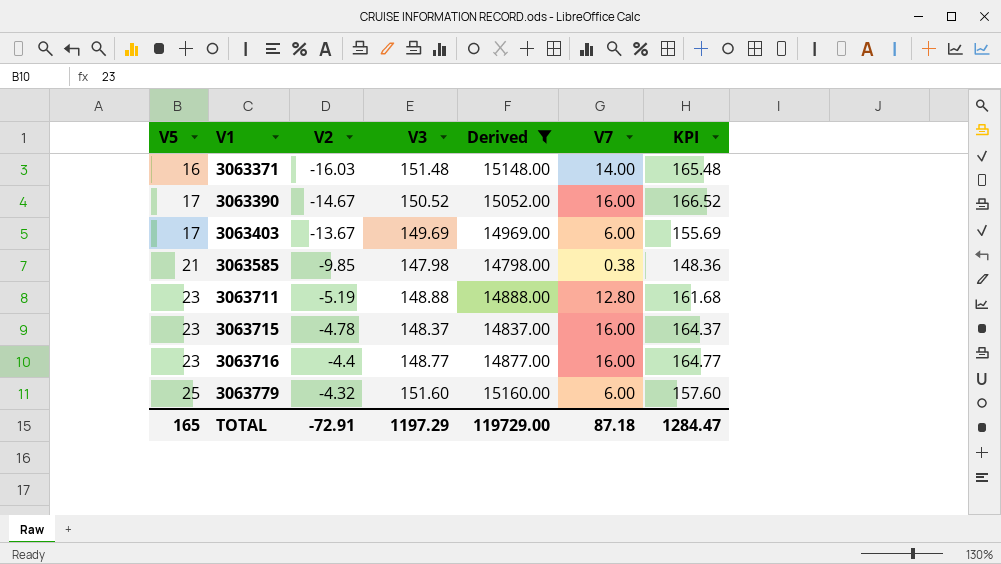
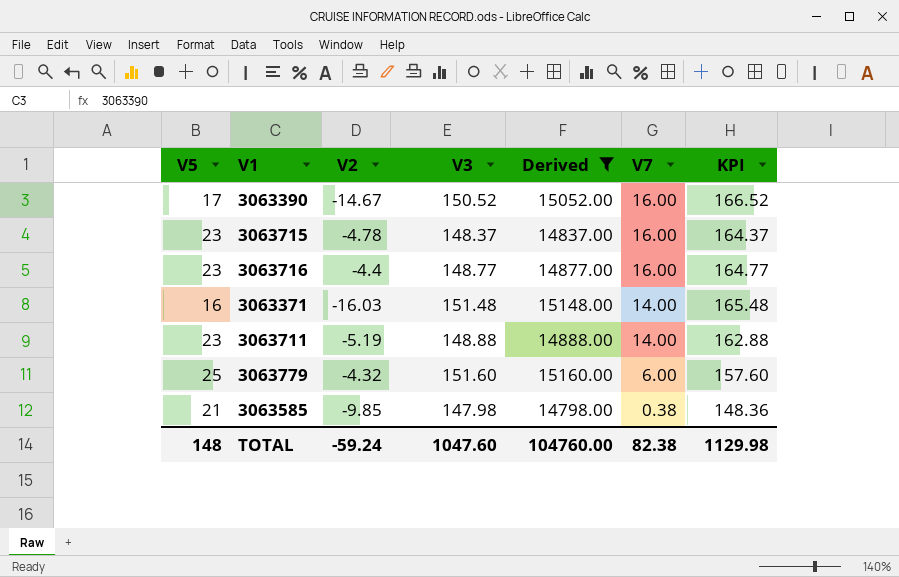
row order: V5 ascending -> V7 descending
row 3063403: 17 | -13.67 | 149.69 | 14969.00 | 6.00 | 155.69 -> none
3063711 | V7: 12.80 -> 14.00
3063711 | KPI: 161.68 -> 162.88
TOTAL | V5: 165 -> 148
TOTAL | V2: -72.91 -> -59.24
TOTAL | V3: 1197.29 -> 1047.60
TOTAL | Derived: 119729.00 -> 104760.00
TOTAL | V7: 87.18 -> 82.38
TOTAL | KPI: 1284.47 -> 1129.98

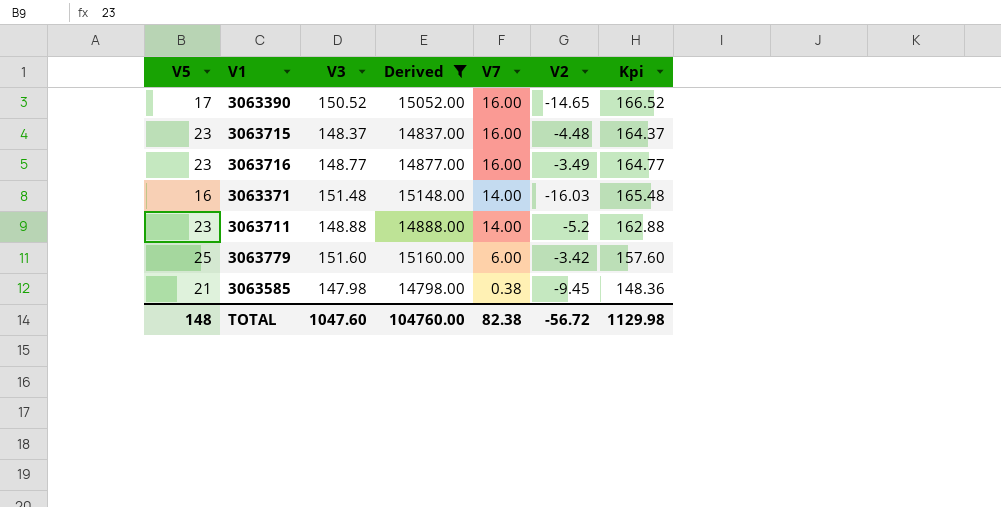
column V2 | position: 3 -> 6
column name: KPI -> Kpi
3063390 | V2: -14.67 -> -14.65
3063715 | V2: -4.78 -> -4.48
3063716 | V2: -4.4 -> -3.49
3063711 | V2: -5.19 -> -5.2
3063779 | V2: -4.32 -> -3.42
3063585 | V2: -9.85 -> -9.45
TOTAL | V2: -59.24 -> -56.72

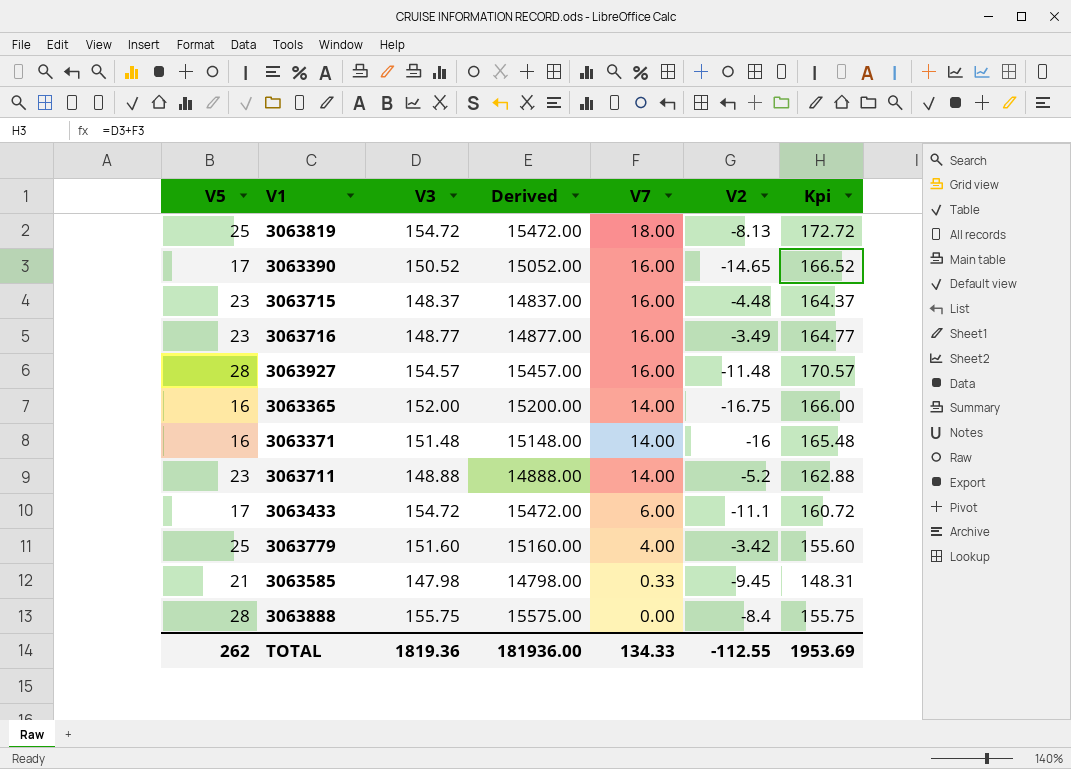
filter: Derived <= 15160.00 -> none
3063371 | V2: -16.03 -> -16
3063779 | V7: 6.00 -> 4.00
3063779 | Kpi: 157.60 -> 155.60
3063585 | V7: 0.38 -> 0.33
3063585 | Kpi: 148.36 -> 148.31
TOTAL | V5: 148 -> 262
TOTAL | V3: 1047.60 -> 1819.36
TOTAL | Derived: 104760.00 -> 181936.00
TOTAL | V7: 82.38 -> 134.33
TOTAL | V2: -56.72 -> -112.55
TOTAL | Kpi: 1129.98 -> 1953.69

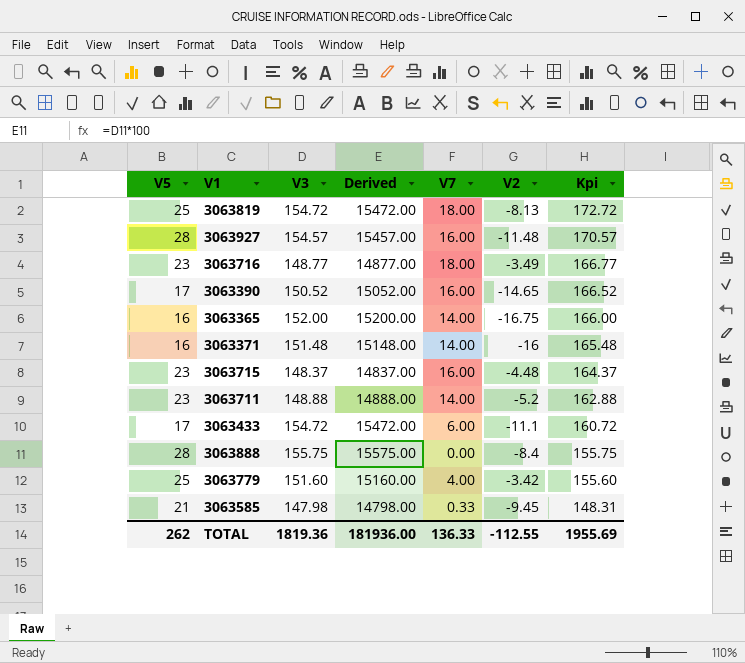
row order: V7 descending -> Kpi descending
3063716 | V7: 16.00 -> 18.00
3063716 | Kpi: 164.77 -> 166.77
TOTAL | V7: 134.33 -> 136.33
TOTAL | Kpi: 1953.69 -> 1955.69

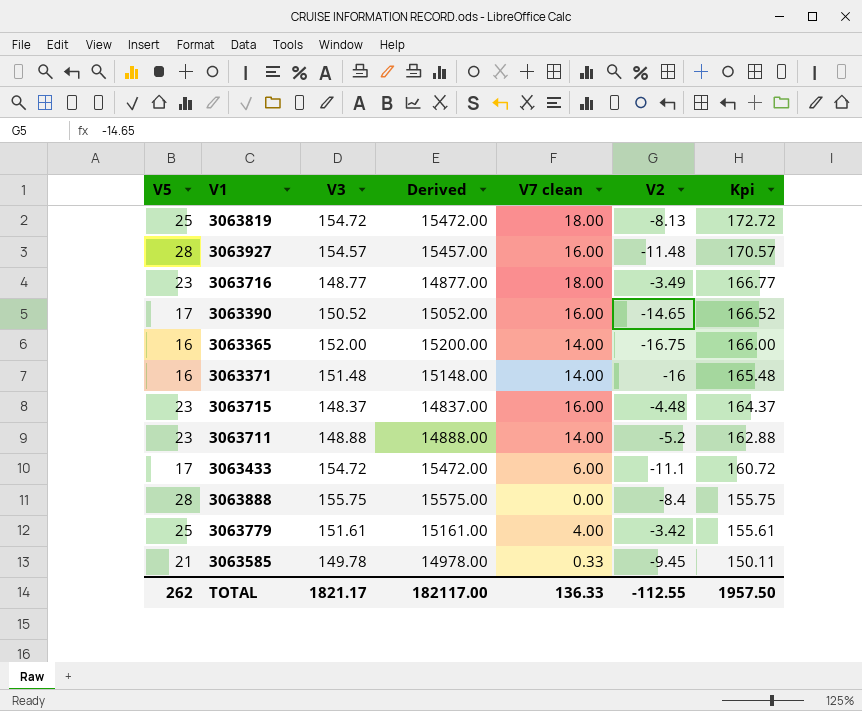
column name: V7 -> V7 clean
3063779 | V3: 151.60 -> 151.61
3063779 | Derived: 15160.00 -> 15161.00
3063779 | Kpi: 155.60 -> 155.61
3063585 | V3: 147.98 -> 149.78
3063585 | Derived: 14798.00 -> 14978.00
3063585 | Kpi: 148.31 -> 150.11
TOTAL | V3: 1819.36 -> 1821.17
TOTAL | Derived: 181936.00 -> 182117.00
TOTAL | Kpi: 1955.69 -> 1957.50

